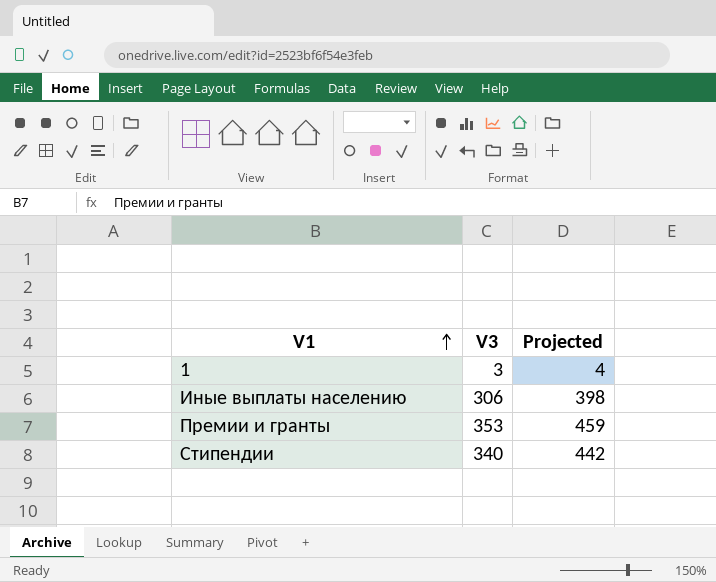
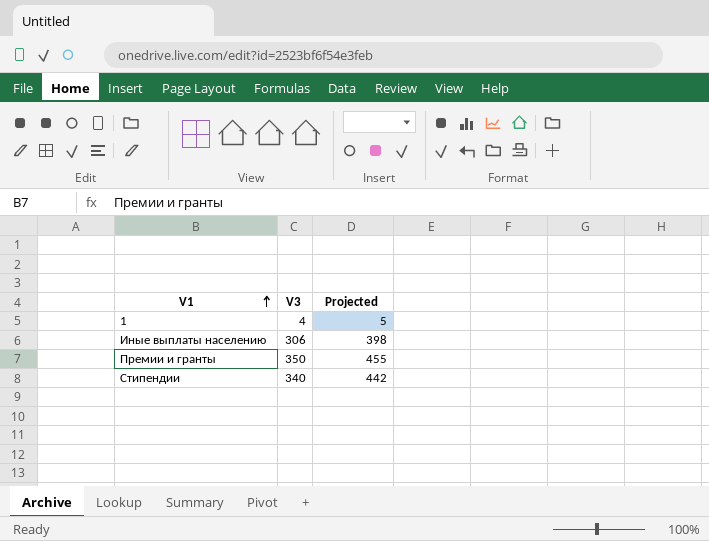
1 | V3: 3 -> 4
1 | Projected: 4 -> 5
Премии и гранты | V3: 353 -> 350
Премии и гранты | Projected: 459 -> 455

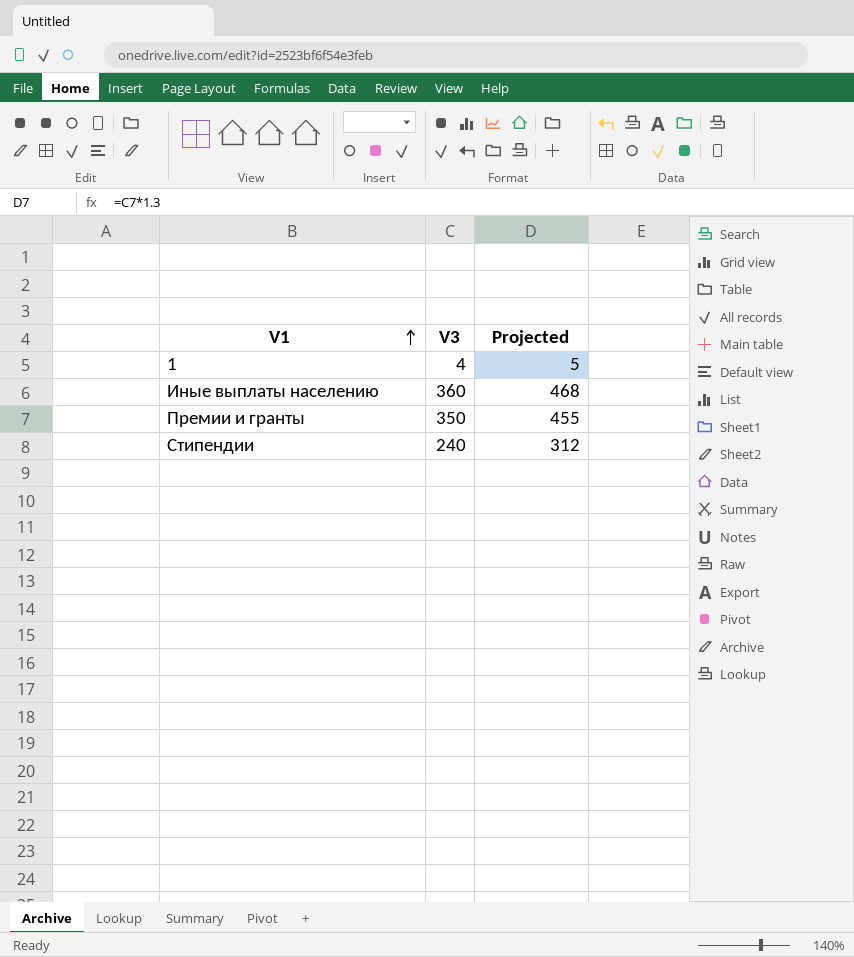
Иные выплаты населению | V3: 306 -> 360
Иные выплаты населению | Projected: 398 -> 468
Стипендии | V3: 340 -> 240
Стипендии | Projected: 442 -> 312

